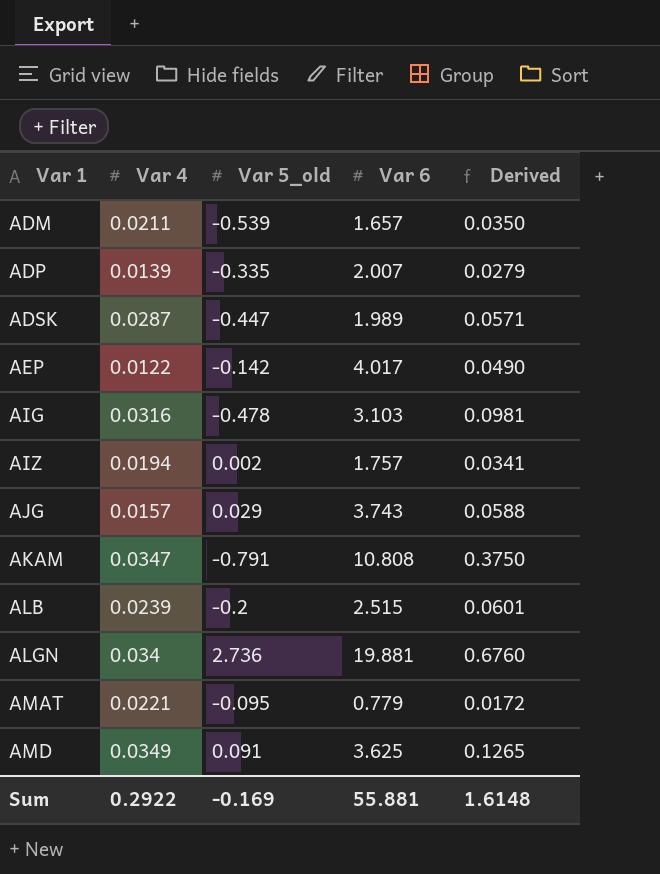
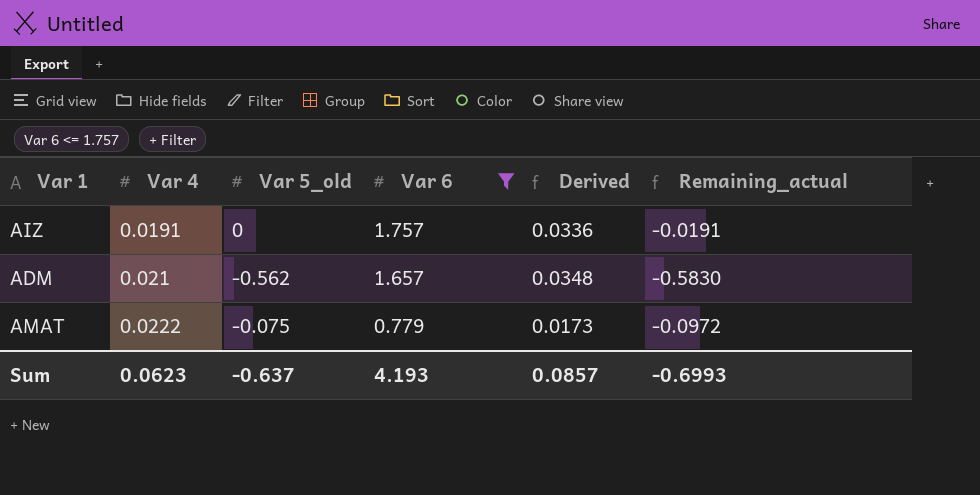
filter: none -> Var 6 <= 1.757
row order: Var 1 ascending -> Var 4 ascending
column Remaining_actual | formula: none -> [Var 5_old] - [Var 4]
AIZ | Var 4: 0.0194 -> 0.0191
AIZ | Var 5_old: 0.002 -> 0
AIZ | Derived: 0.0341 -> 0.0336
ADM | Var 4: 0.0211 -> 0.021
ADM | Var 5_old: -0.539 -> -0.562
ADM | Derived: 0.0350 -> 0.0348
AMAT | Var 4: 0.0221 -> 0.0222
AMAT | Var 5_old: -0.095 -> -0.075
AMAT | Derived: 0.0172 -> 0.0173
Sum | Var 4: 0.2922 -> 0.0623
Sum | Var 5_old: -0.169 -> -0.637
Sum | Var 6: 55.881 -> 4.193
Sum | Derived: 1.6148 -> 0.0857

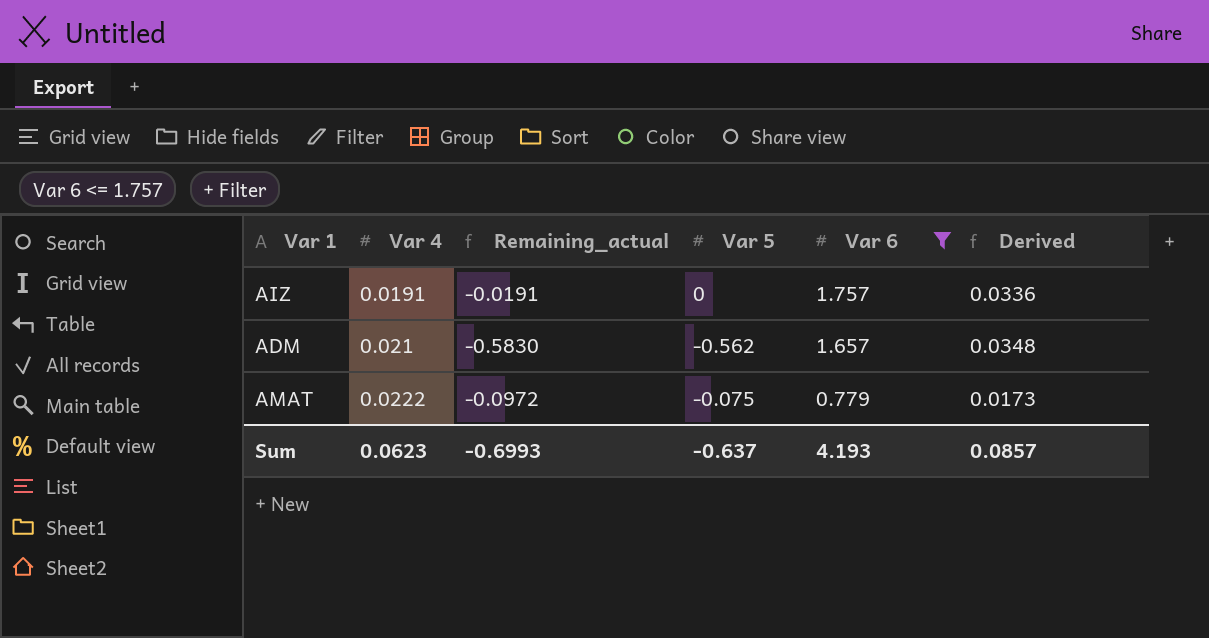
column Remaining_actual | position: 6 -> 3
column name: Var 5_old -> Var 5

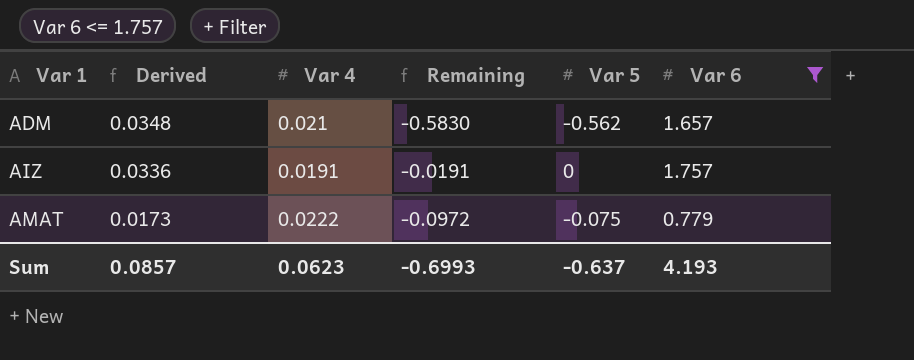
row order: Var 4 ascending -> Var 1 ascending
column Derived | position: 6 -> 2
column name: Remaining_actual -> Remaining

